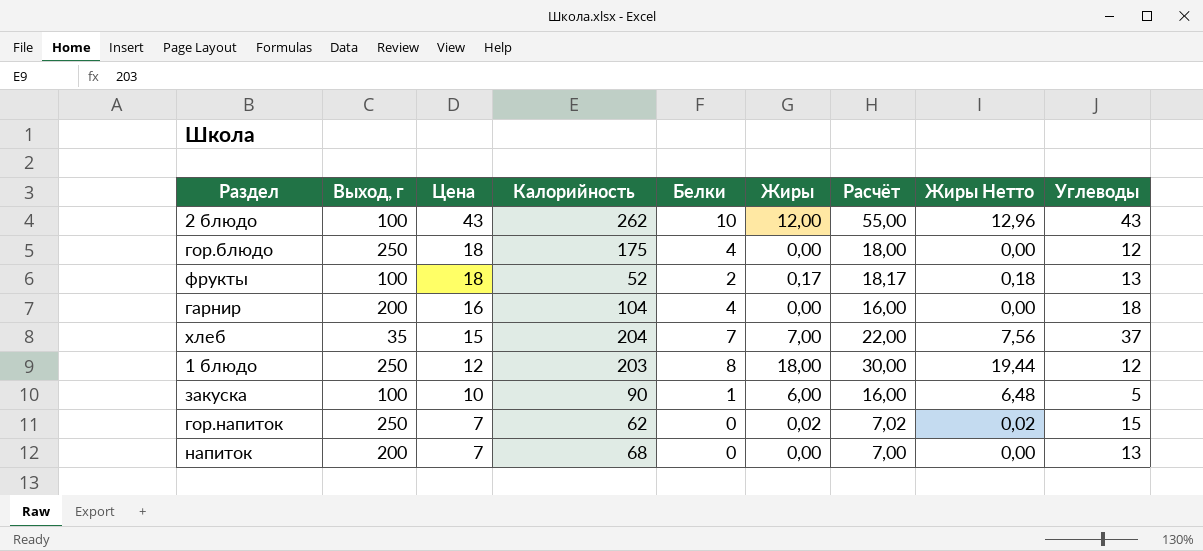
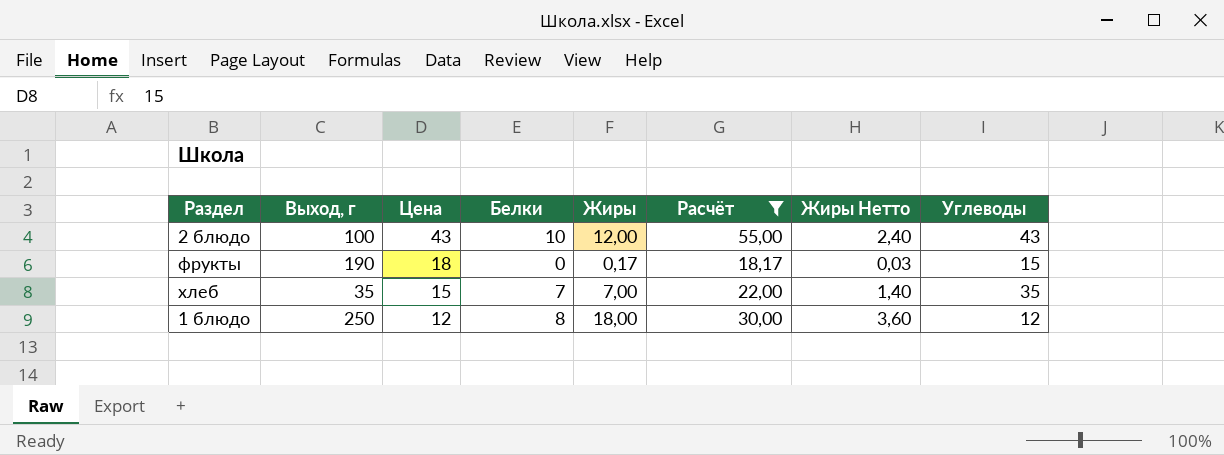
filter: none -> Расчёт >= 18,17
column Калорийность | position: 4 -> none
column Жиры Нетто | formula: [Жиры] * 1,08 -> [Жиры] * 0,2
фрукты | Выход, г: 100 -> 190
фрукты | Белки: 2 -> 0
фрукты | Углеводы: 13 -> 15
хлеб | Углеводы: 37 -> 35

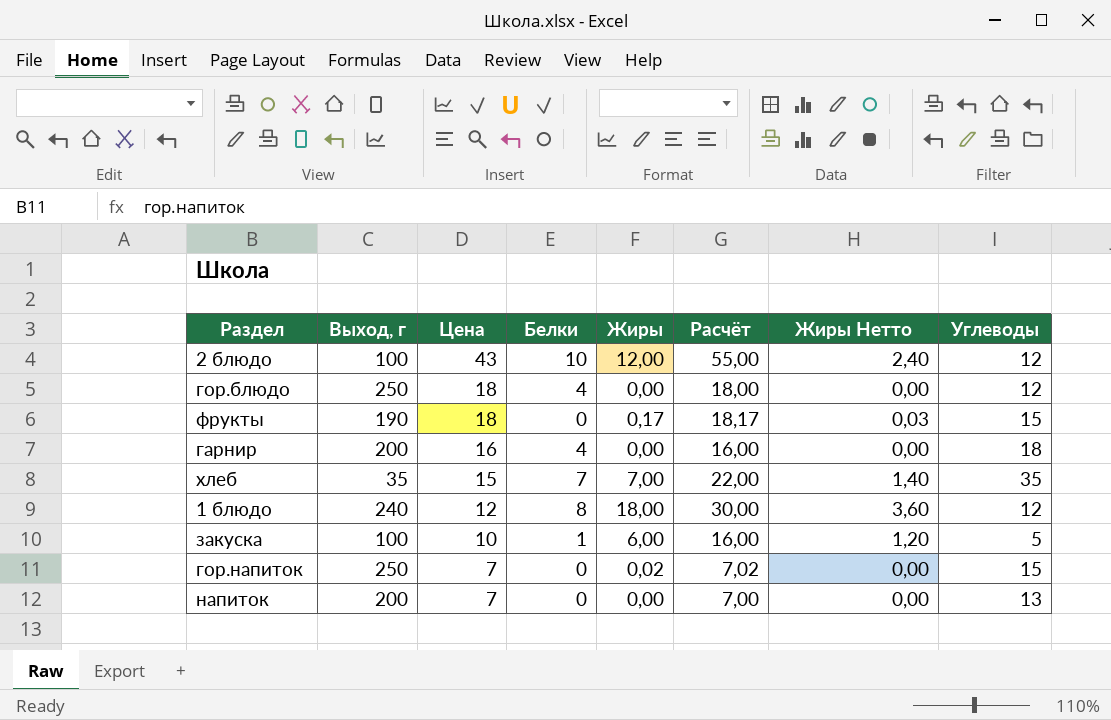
filter: Расчёт >= 18,17 -> none
2 блюдо | Углеводы: 43 -> 12
1 блюдо | Выход, г: 250 -> 240

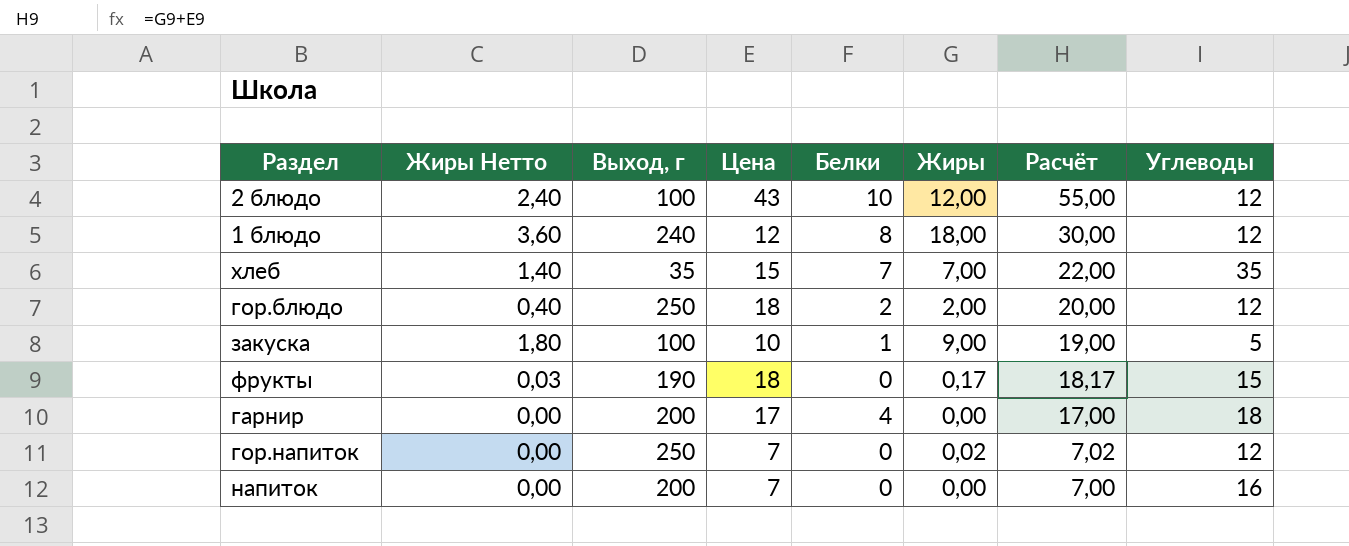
row order: Цена descending -> Расчёт descending
column Жиры Нетто | position: 7 -> 2
гор.блюдо | Жиры Нетто: 0,00 -> 0,40
гор.блюдо | Белки: 4 -> 2
гор.блюдо | Жиры: 0,00 -> 2,00
гор.блюдо | Расчёт: 18,00 -> 20,00
закуска | Жиры Нетто: 1,20 -> 1,80
закуска | Жиры: 6,00 -> 9,00
закуска | Расчёт: 16,00 -> 19,00
гарнир | Цена: 16 -> 17
гарнир | Расчёт: 16,00 -> 17,00
гор.напиток | Углеводы: 15 -> 12
напиток | Углеводы: 13 -> 16

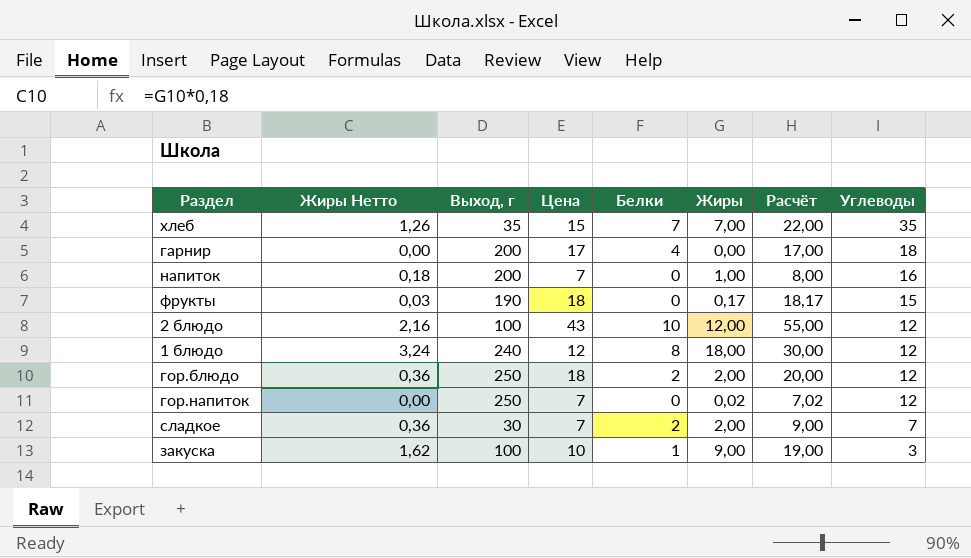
row order: Расчёт descending -> Углеводы descending
column Жиры Нетто | formula: [Жиры] * 0,2 -> [Жиры] * 0,18
напиток | Жиры: 0,00 -> 1,00
напиток | Расчёт: 7,00 -> 8,00
row сладкое: none -> 0,36 | 30 | 7 | 2 | 2,00 | 9,00 | 7
закуска | Углеводы: 5 -> 3

